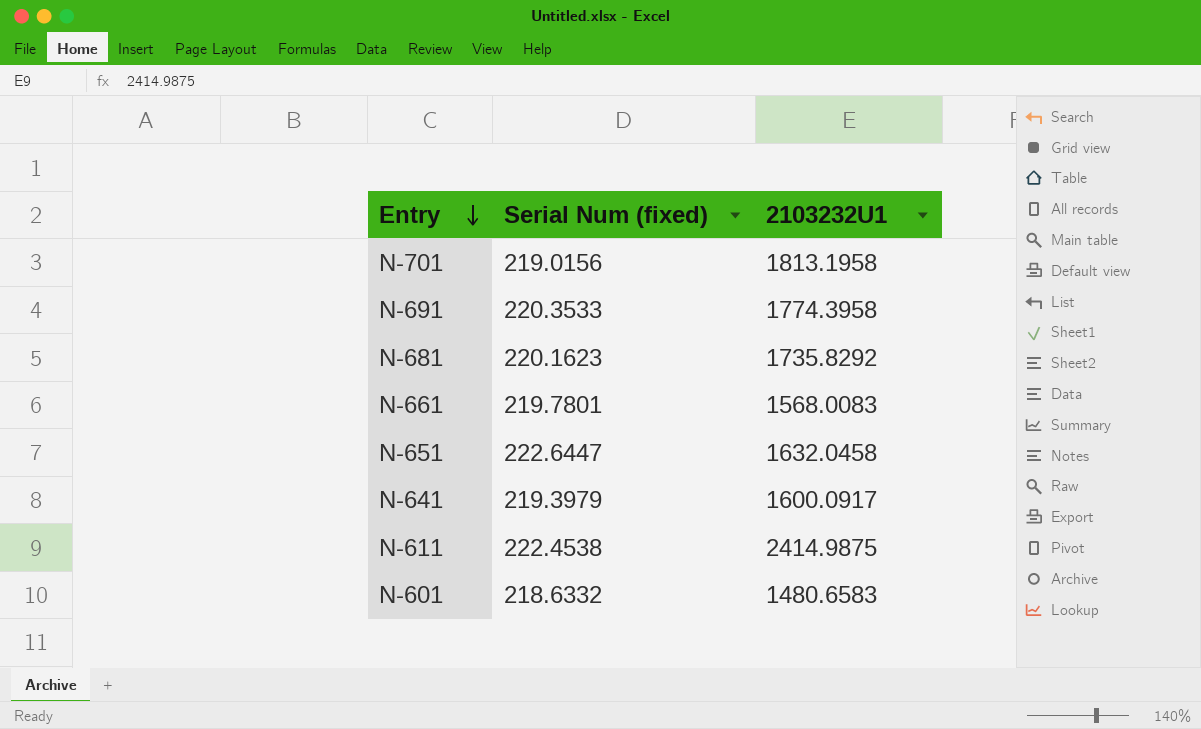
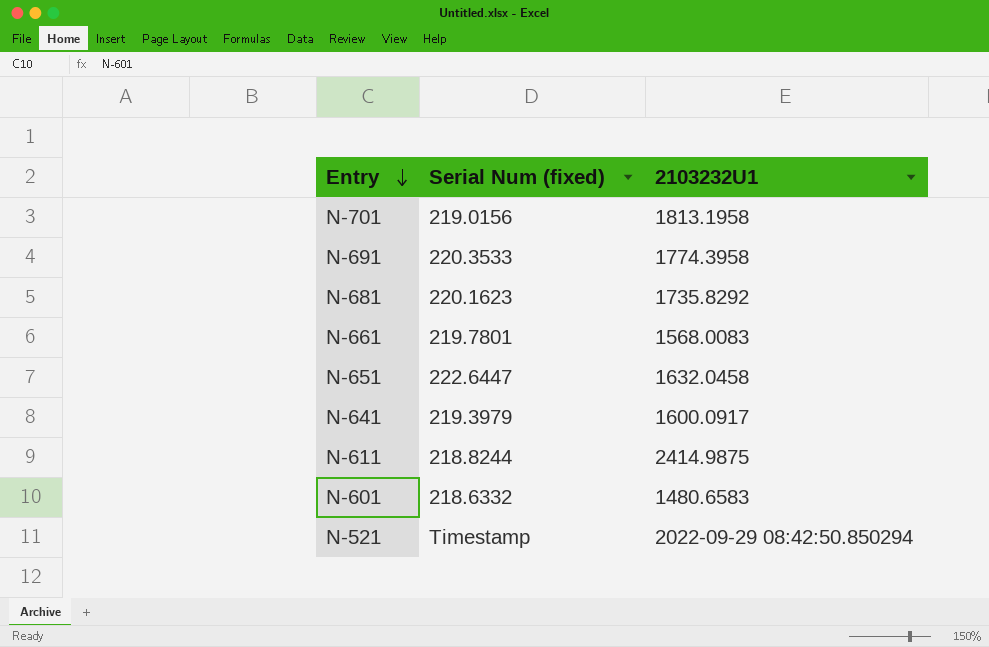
N-611 | Serial Num (fixed): 222.4538 -> 218.8244
row N-521: none -> Timestamp | 2022-09-29 08:42:50.850294

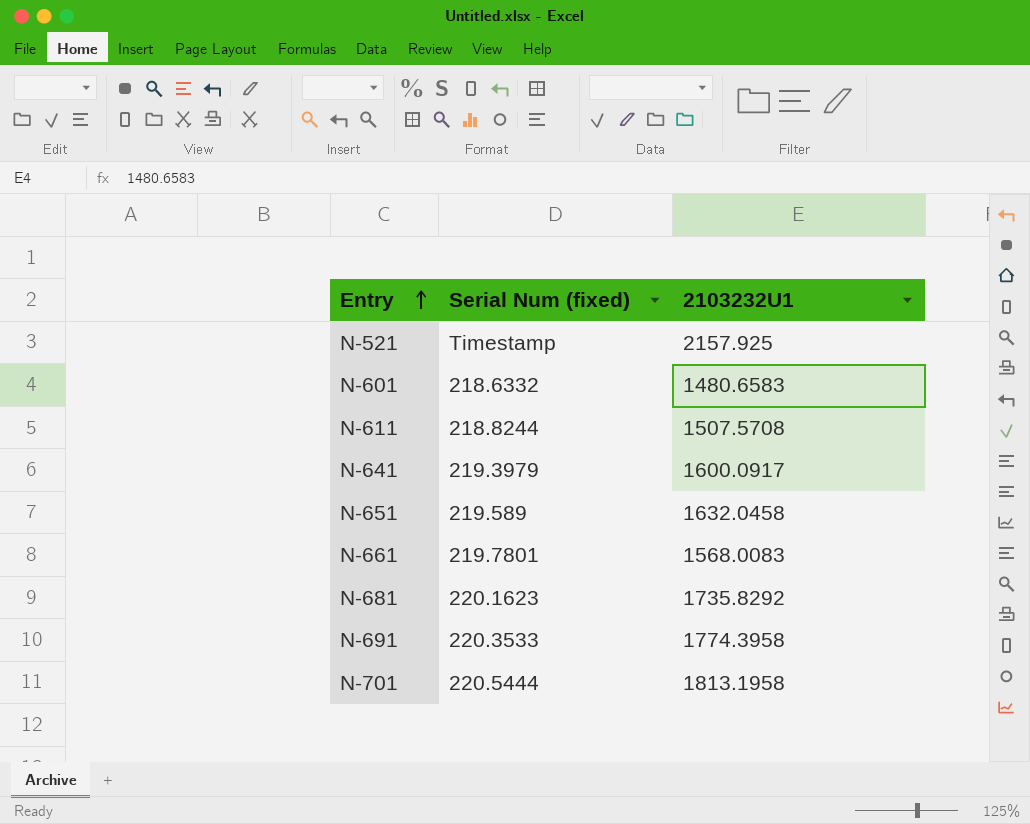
row order: Entry descending -> Entry ascending
N-521 | 2103232U1: 2022-09-29 08:42:50.850294 -> 2157.925
N-611 | 2103232U1: 2414.9875 -> 1507.5708
N-651 | Serial Num (fixed): 222.6447 -> 219.589
N-701 | Serial Num (fixed): 219.0156 -> 220.5444

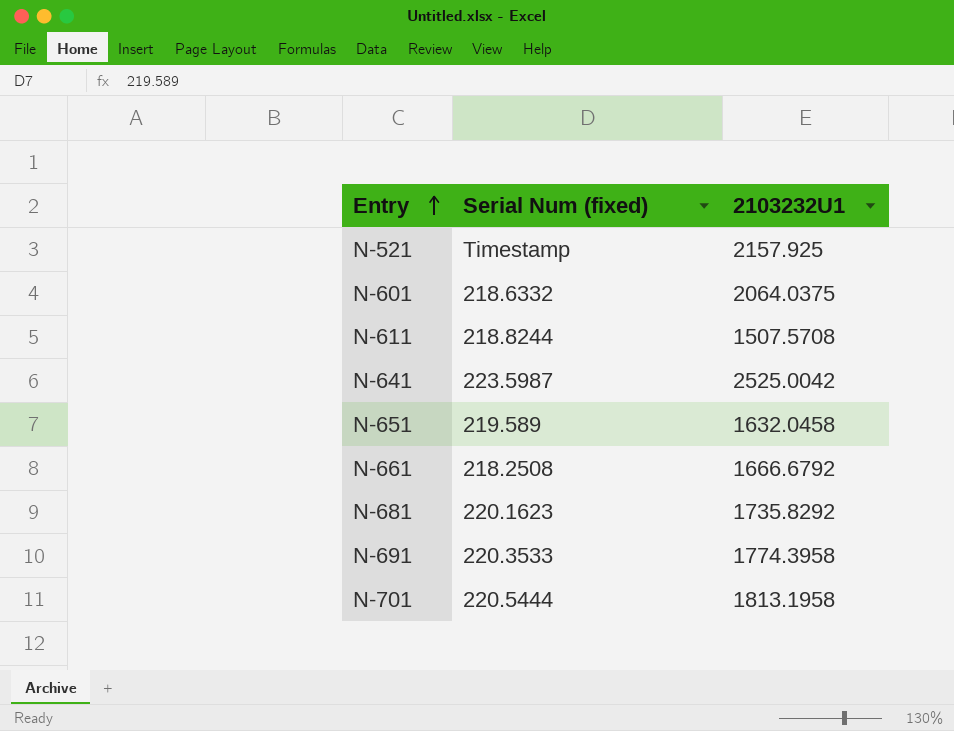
N-601 | 2103232U1: 1480.6583 -> 2064.0375
N-641 | Serial Num (fixed): 219.3979 -> 223.5987
N-641 | 2103232U1: 1600.0917 -> 2525.0042
N-661 | Serial Num (fixed): 219.7801 -> 218.2508
N-661 | 2103232U1: 1568.0083 -> 1666.6792

